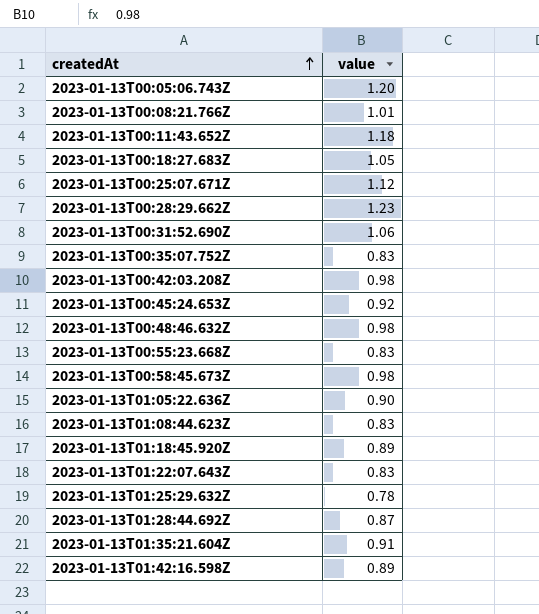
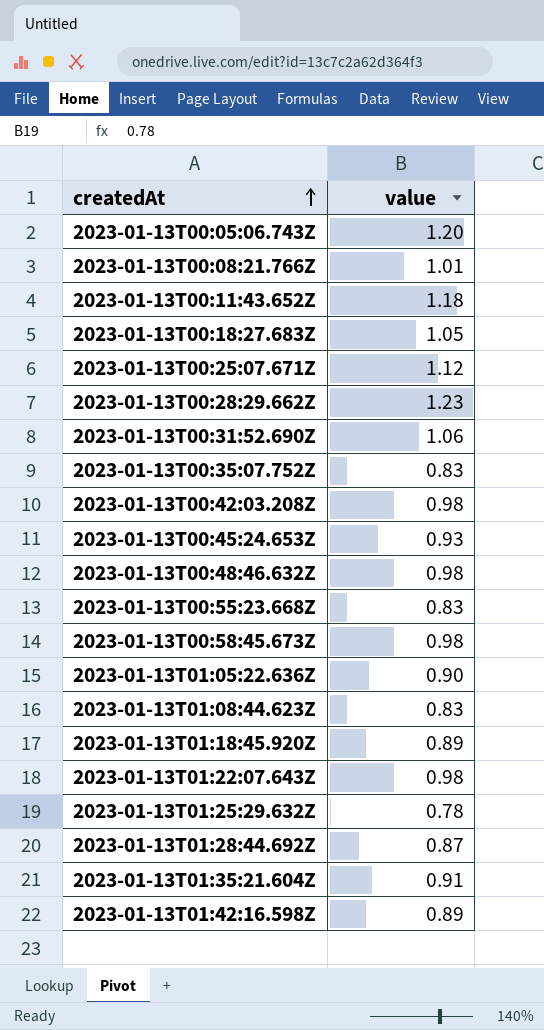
2023-01-13T00:45:24.653Z | value: 0.92 -> 0.93
2023-01-13T01:22:07.643Z | value: 0.83 -> 0.98

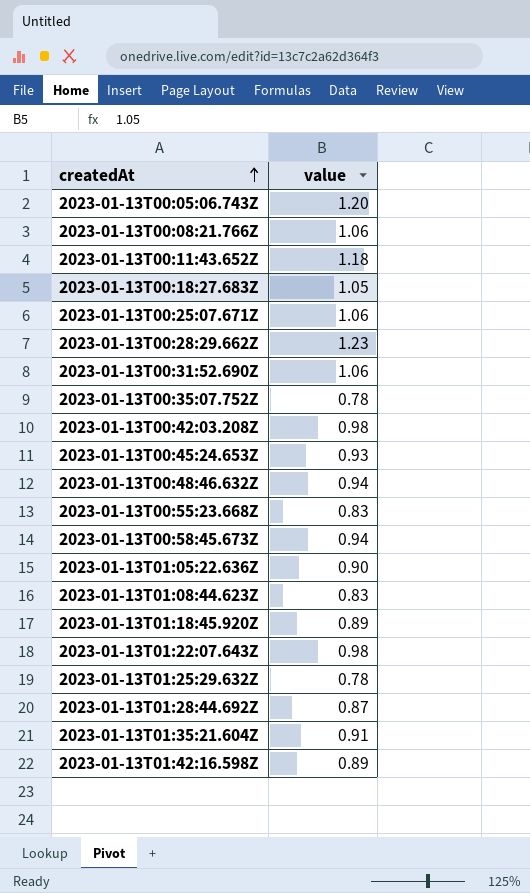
2023-01-13T00:08:21.766Z | value: 1.01 -> 1.06
2023-01-13T00:25:07.671Z | value: 1.12 -> 1.06
2023-01-13T00:35:07.752Z | value: 0.83 -> 0.78
2023-01-13T00:48:46.632Z | value: 0.98 -> 0.94
2023-01-13T00:58:45.673Z | value: 0.98 -> 0.94

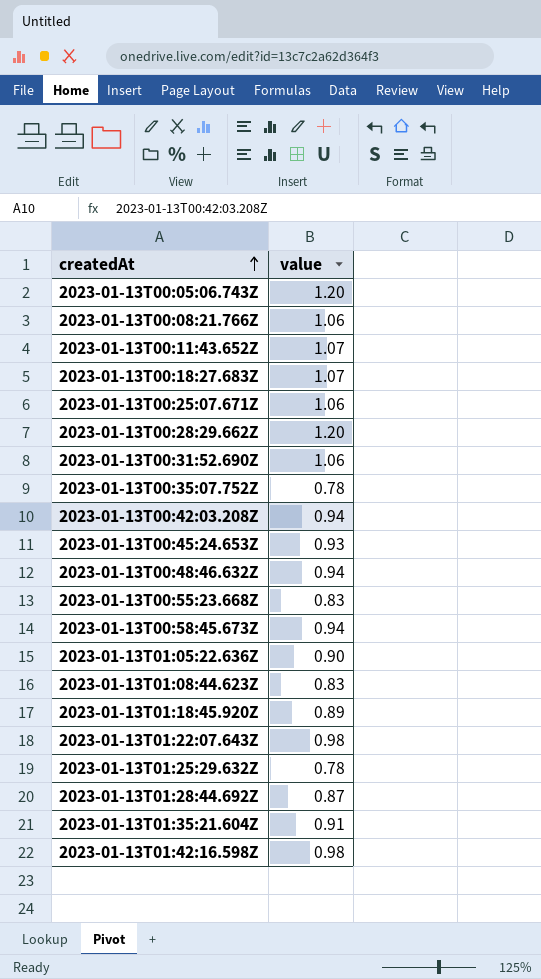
2023-01-13T00:11:43.652Z | value: 1.18 -> 1.07
2023-01-13T00:18:27.683Z | value: 1.05 -> 1.07
2023-01-13T00:28:29.662Z | value: 1.23 -> 1.20
2023-01-13T00:42:03.208Z | value: 0.98 -> 0.94
2023-01-13T01:42:16.598Z | value: 0.89 -> 0.98

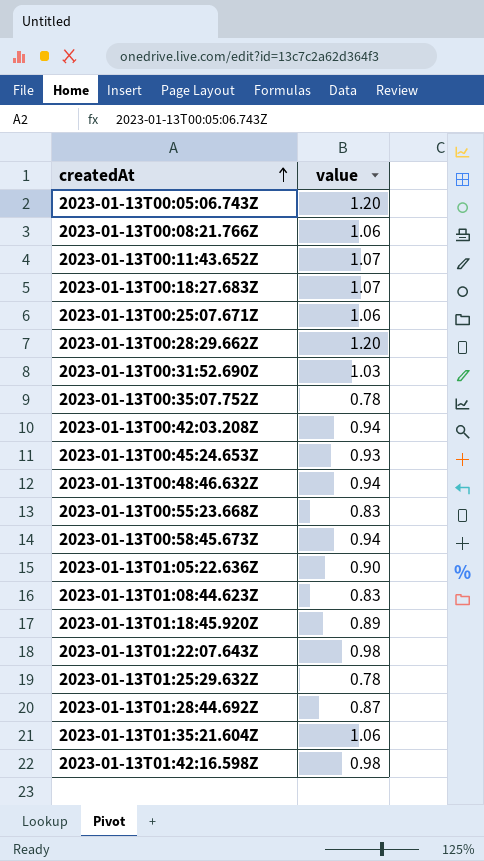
2023-01-13T00:31:52.690Z | value: 1.06 -> 1.03
2023-01-13T01:35:21.604Z | value: 0.91 -> 1.06

